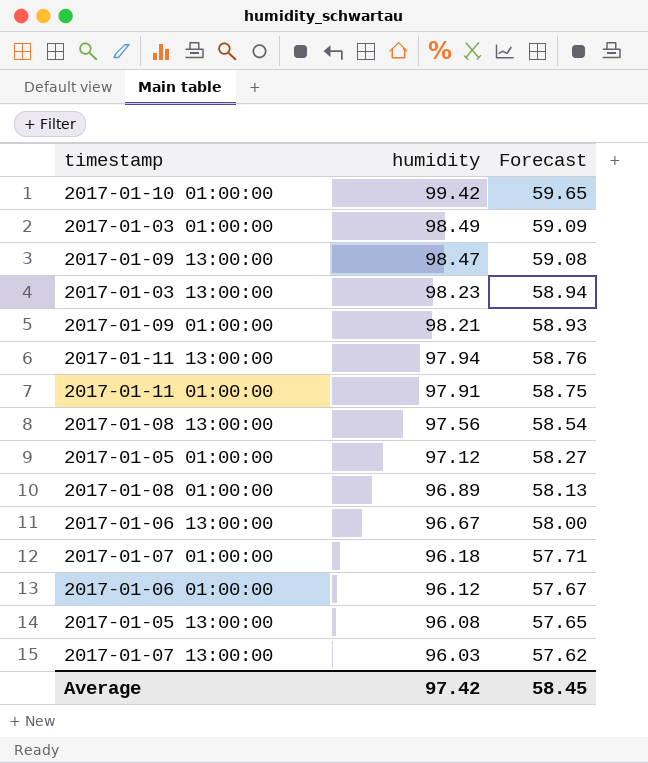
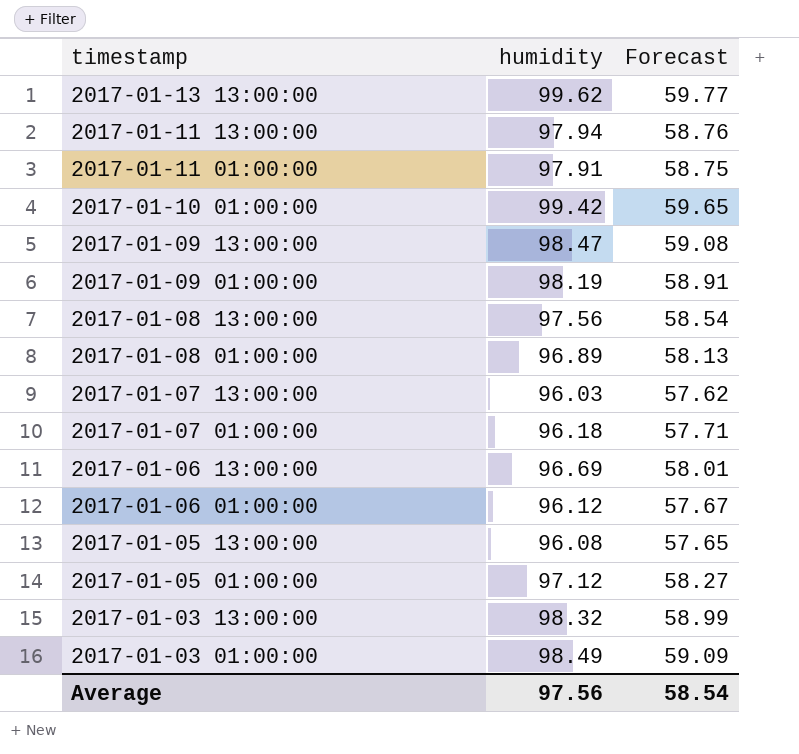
row order: humidity descending -> timestamp descending
row 2017-01-13 13:00:00: none -> 99.62 | 59.77
2017-01-09 01:00:00 | humidity: 98.21 -> 98.19
2017-01-09 01:00:00 | Forecast: 58.93 -> 58.91
2017-01-06 13:00:00 | humidity: 96.67 -> 96.69
2017-01-06 13:00:00 | Forecast: 58.00 -> 58.01
2017-01-03 13:00:00 | humidity: 98.23 -> 98.32
2017-01-03 13:00:00 | Forecast: 58.94 -> 58.99
Average | humidity: 97.42 -> 97.56
Average | Forecast: 58.45 -> 58.54

